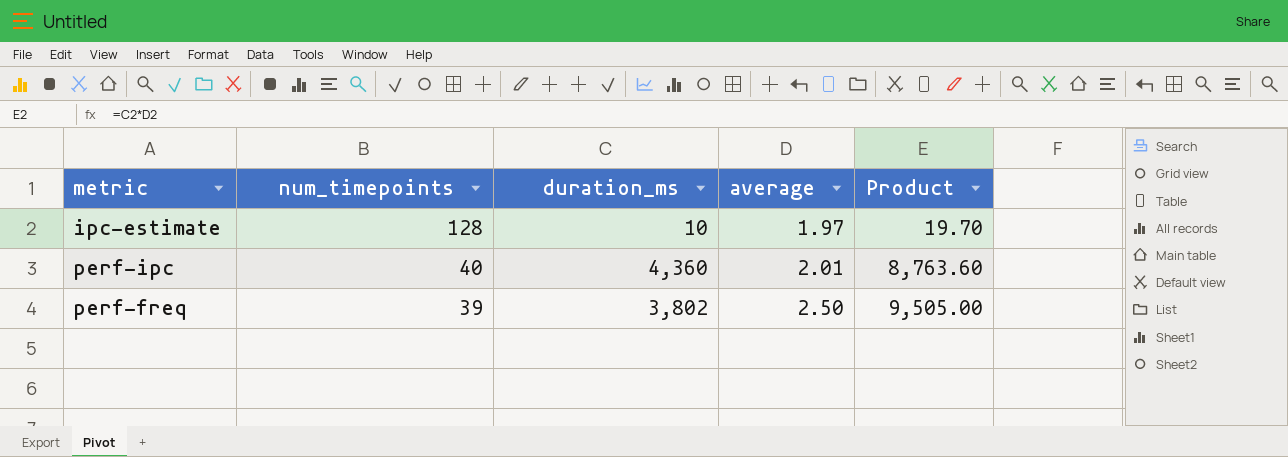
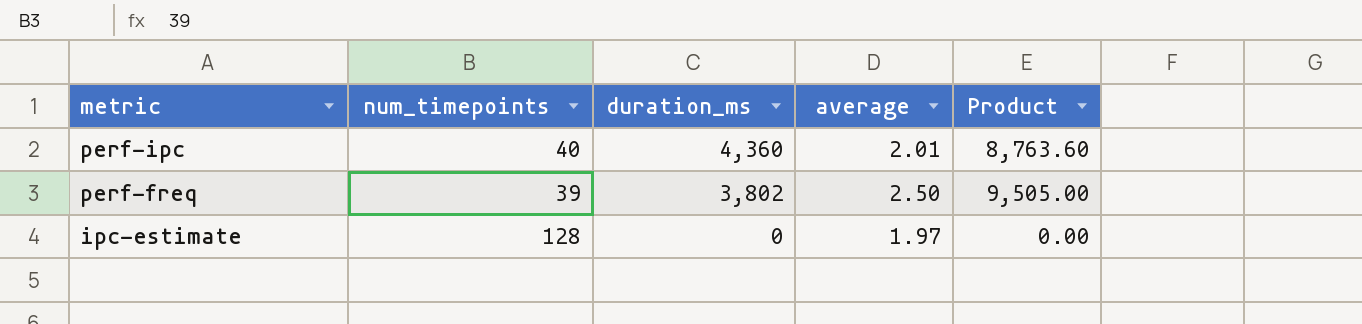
row order: num_timepoints descending -> metric descending
ipc-estimate | duration_ms: 10 -> 0
ipc-estimate | Product: 19.70 -> 0.00

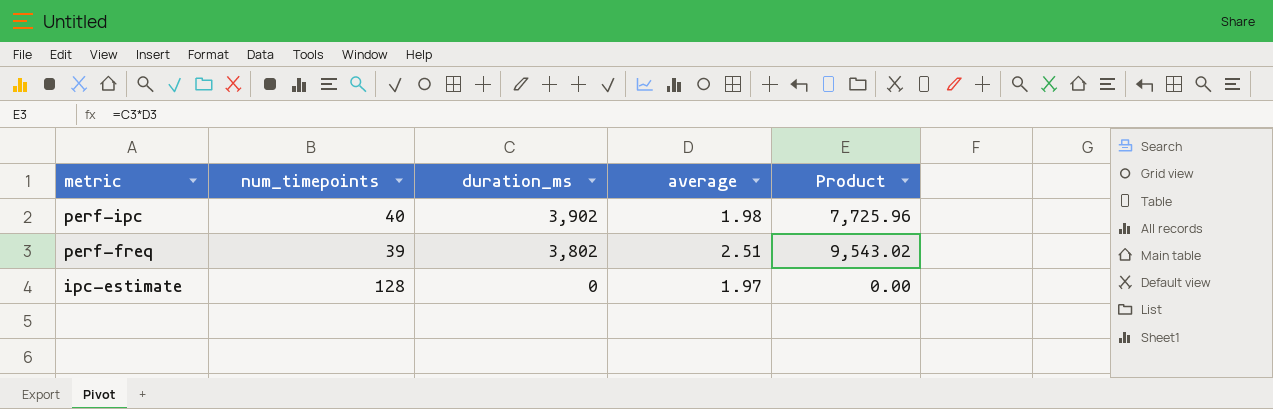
perf-ipc | duration_ms: 4,360 -> 3,902
perf-ipc | average: 2.01 -> 1.98
perf-ipc | Product: 8,763.60 -> 7,725.96
perf-freq | average: 2.50 -> 2.51
perf-freq | Product: 9,505.00 -> 9,543.02

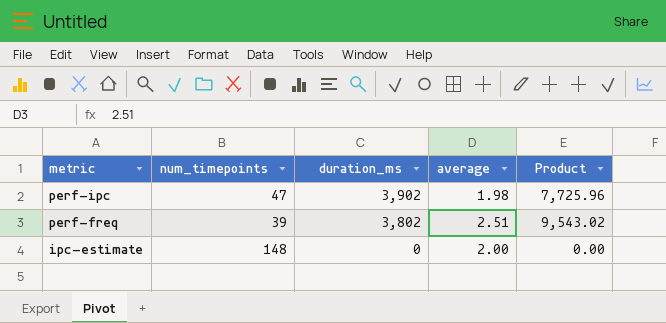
perf-ipc | num_timepoints: 40 -> 47
ipc-estimate | num_timepoints: 128 -> 148
ipc-estimate | average: 1.97 -> 2.00

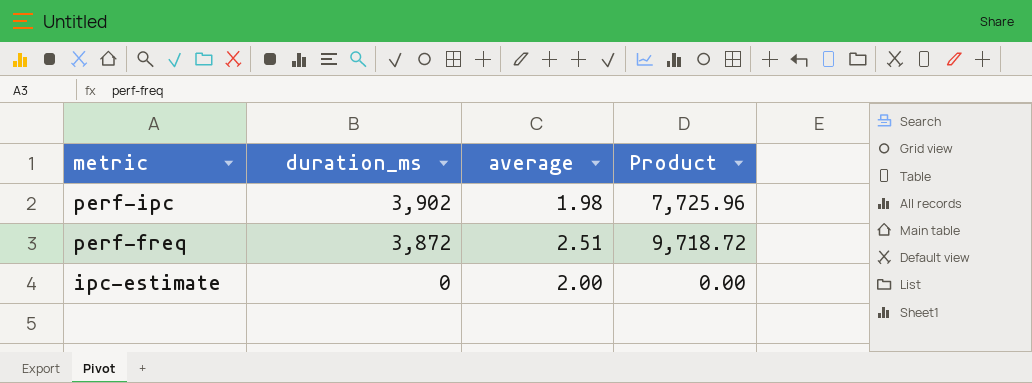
column num_timepoints | position: 2 -> none
perf-freq | duration_ms: 3,802 -> 3,872
perf-freq | Product: 9,543.02 -> 9,718.72

